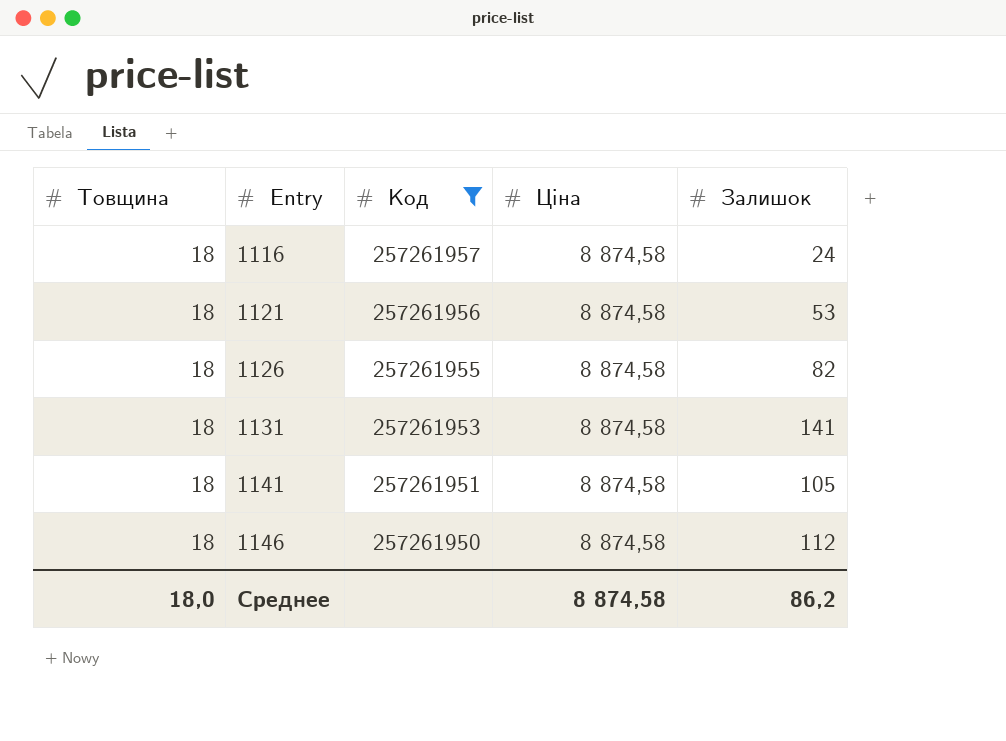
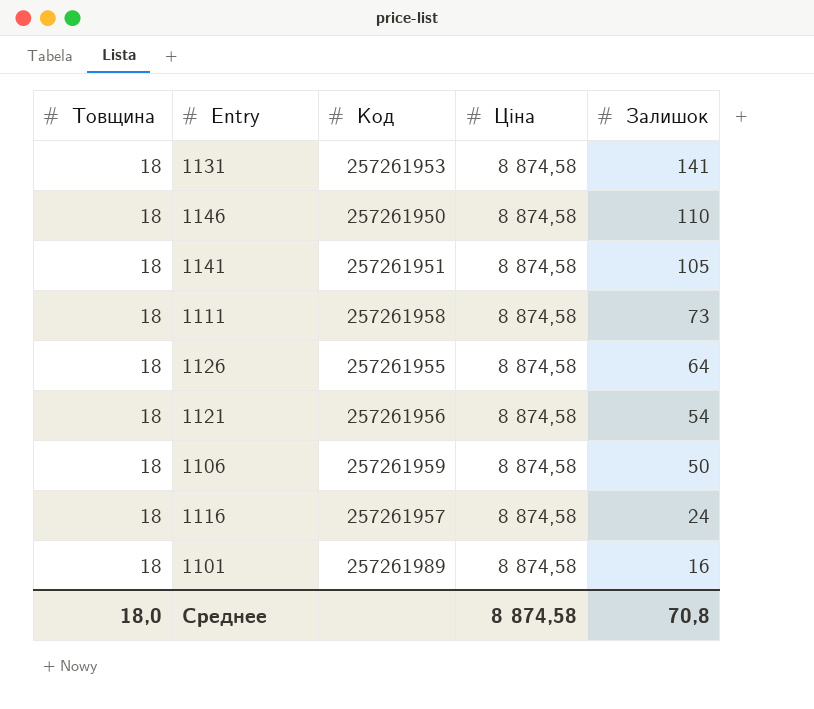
filter: Код <= 257261957 -> none
row order: Entry ascending -> Залишок descending
1146 | Залишок: 112 -> 110
1126 | Залишок: 82 -> 64
1121 | Залишок: 53 -> 54
Среднее | Залишок: 86,2 -> 70,8

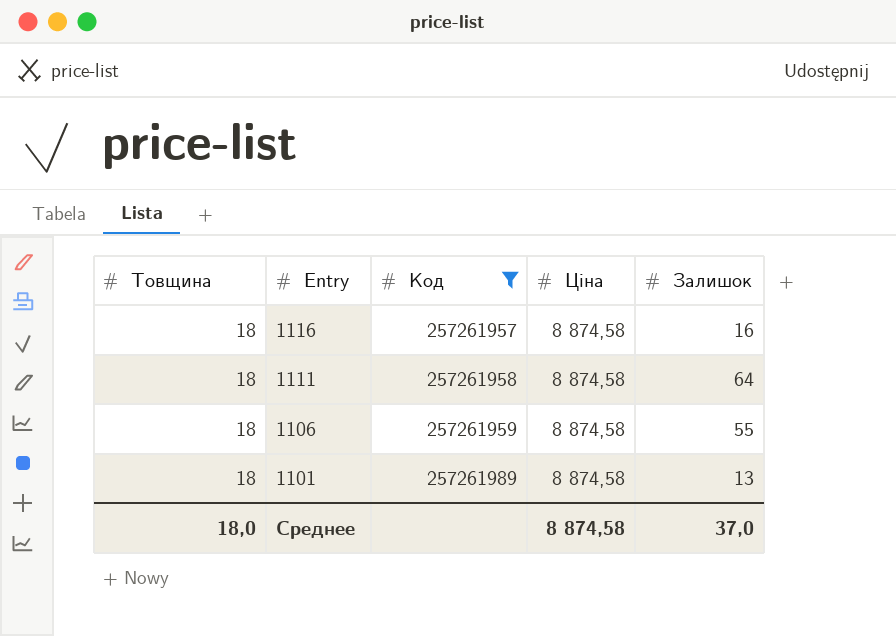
filter: none -> Код >= 257261957
row order: Залишок descending -> Entry descending
1116 | Залишок: 24 -> 16
1111 | Залишок: 73 -> 64
1106 | Залишок: 50 -> 55
1101 | Залишок: 16 -> 13
Среднее | Залишок: 70,8 -> 37,0

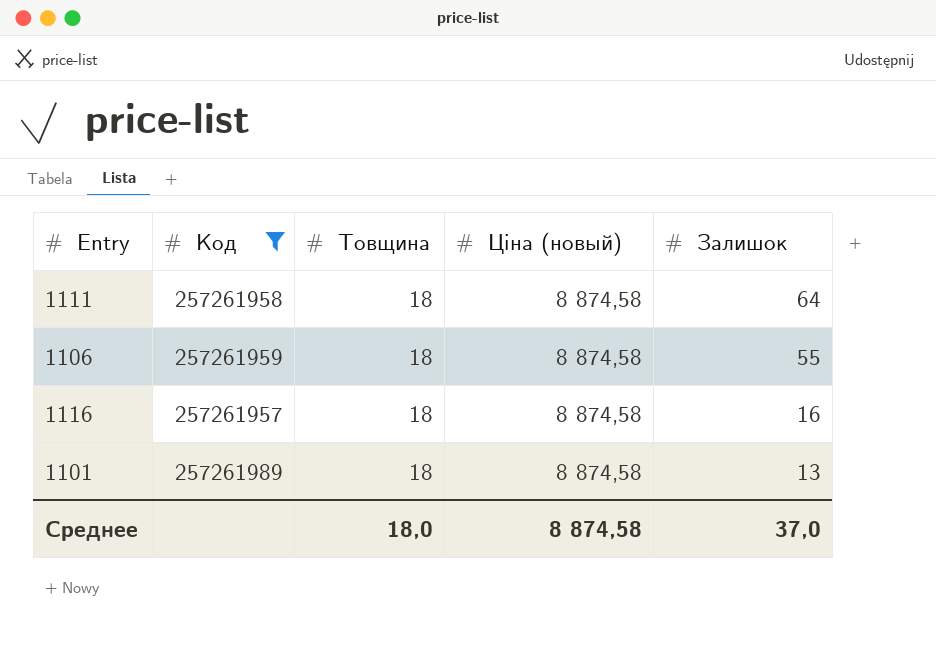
row order: Entry descending -> Залишок descending
column Товщина | position: 1 -> 3
column name: Ціна -> Ціна (новый)

